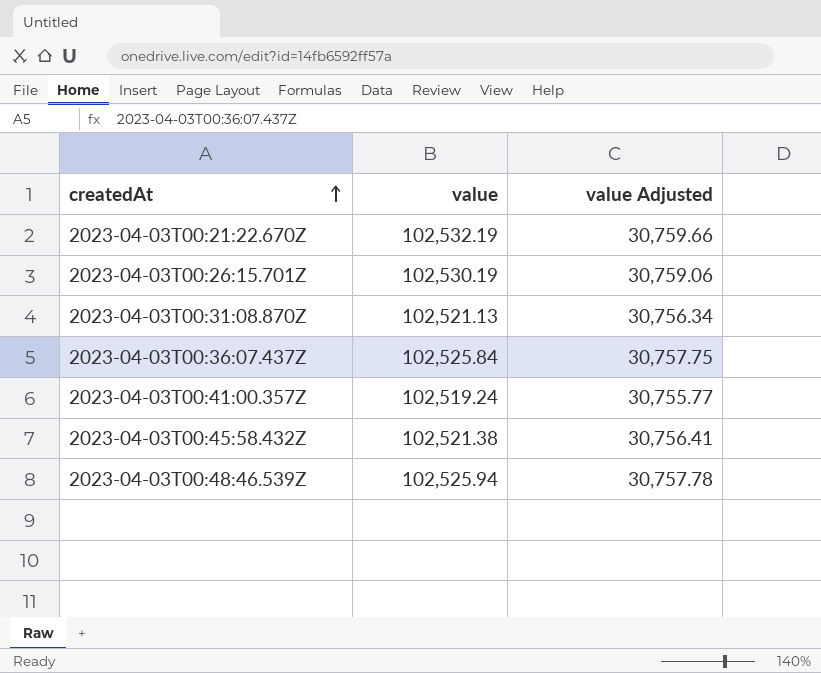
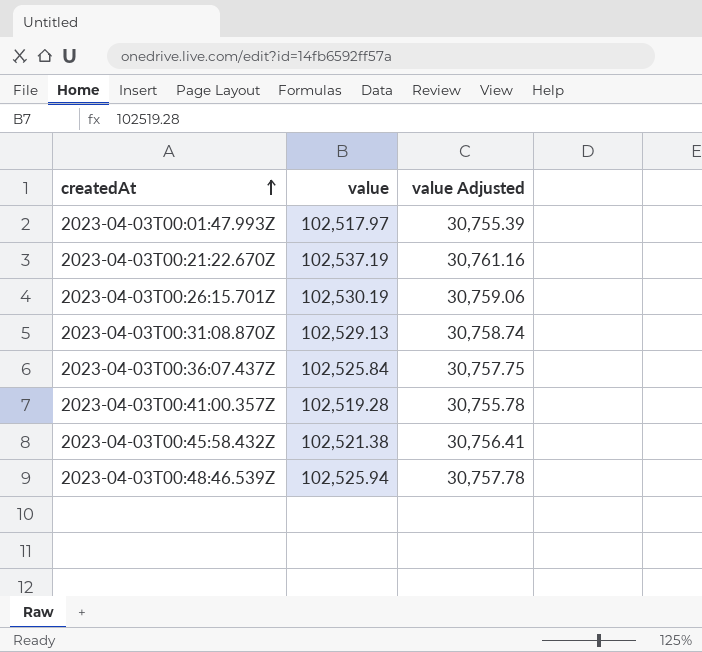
row 2023-04-03T00:01:47.993Z: none -> 102,517.97 | 30,755.39
2023-04-03T00:21:22.670Z | value: 102,532.19 -> 102,537.19
2023-04-03T00:21:22.670Z | value Adjusted: 30,759.66 -> 30,761.16
2023-04-03T00:31:08.870Z | value: 102,521.13 -> 102,529.13
2023-04-03T00:31:08.870Z | value Adjusted: 30,756.34 -> 30,758.74
2023-04-03T00:41:00.357Z | value: 102,519.24 -> 102,519.28
2023-04-03T00:41:00.357Z | value Adjusted: 30,755.77 -> 30,755.78

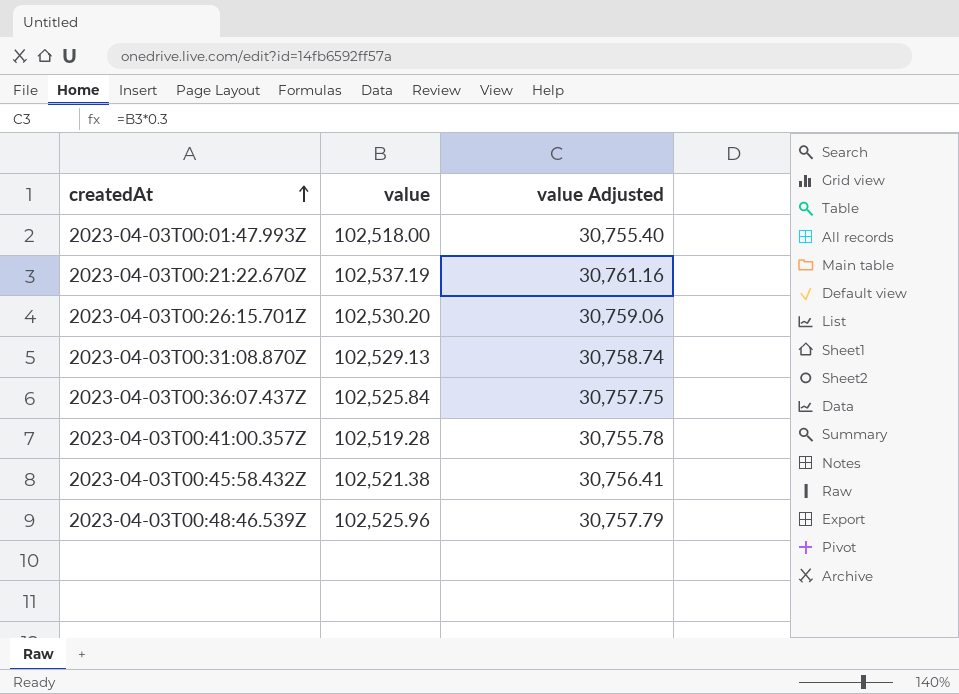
2023-04-03T00:01:47.993Z | value: 102,517.97 -> 102,518.00
2023-04-03T00:01:47.993Z | value Adjusted: 30,755.39 -> 30,755.40
2023-04-03T00:26:15.701Z | value: 102,530.19 -> 102,530.20
2023-04-03T00:48:46.539Z | value: 102,525.94 -> 102,525.96
2023-04-03T00:48:46.539Z | value Adjusted: 30,757.78 -> 30,757.79

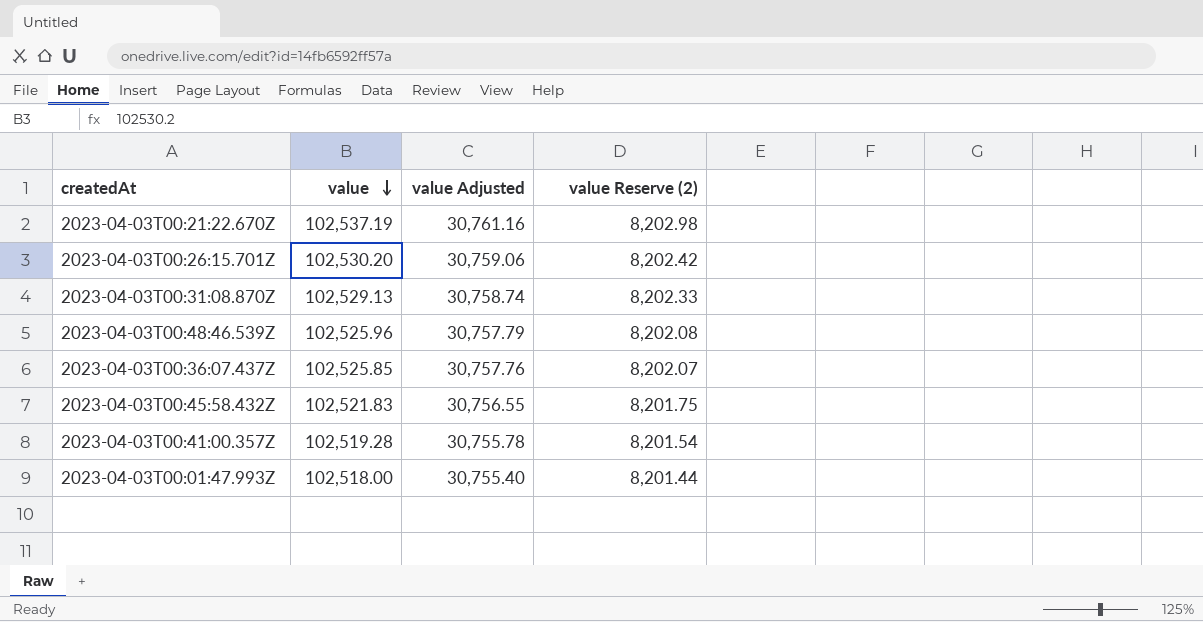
row order: createdAt ascending -> value descending
column value Reserve (2) | formula: none -> [value] * 0.08
2023-04-03T00:36:07.437Z | value: 102,525.84 -> 102,525.85
2023-04-03T00:36:07.437Z | value Adjusted: 30,757.75 -> 30,757.76
2023-04-03T00:45:58.432Z | value: 102,521.38 -> 102,521.83
2023-04-03T00:45:58.432Z | value Adjusted: 30,756.41 -> 30,756.55

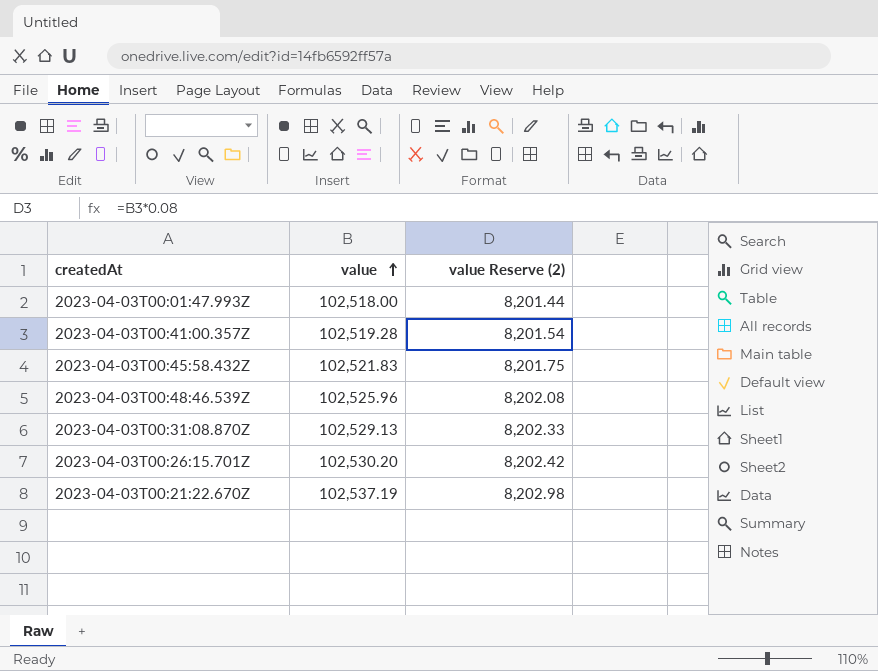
row order: value descending -> value ascending
column value Adjusted | formula: [value] * 0.3 -> none
row 2023-04-03T00:36:07.437Z: 102,525.85 | 30,757.76 | 8,202.07 -> none

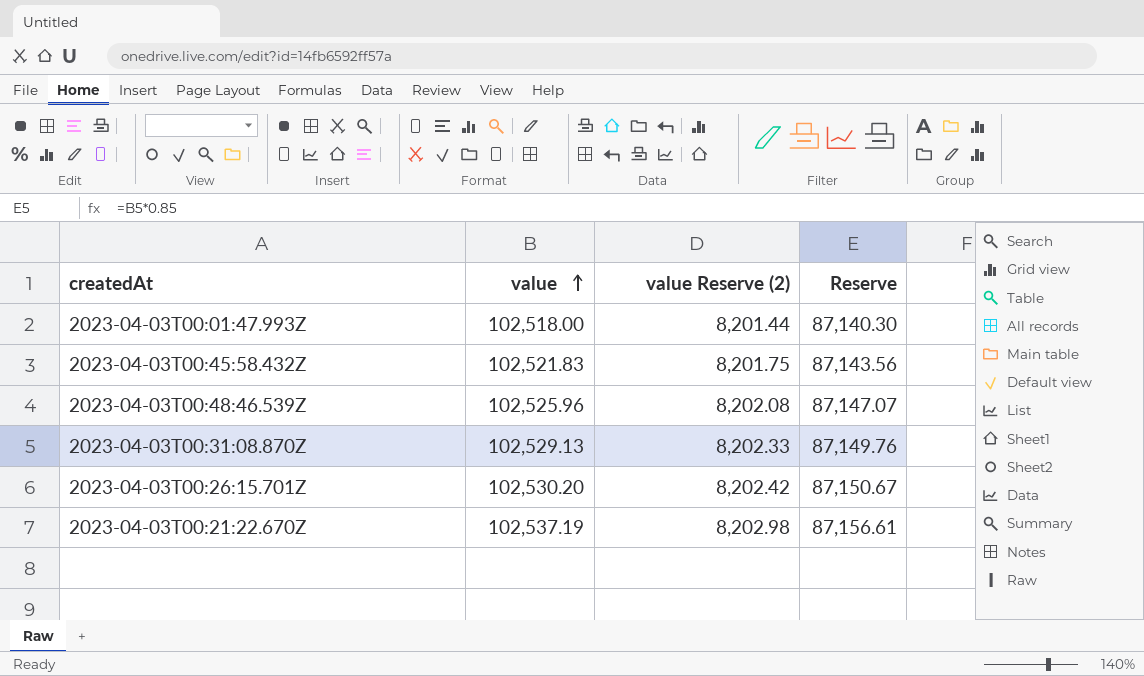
column Reserve | formula: none -> [value] * 0.85
row 2023-04-03T00:41:00.357Z: 102,519.28 | 8,201.54 -> none

